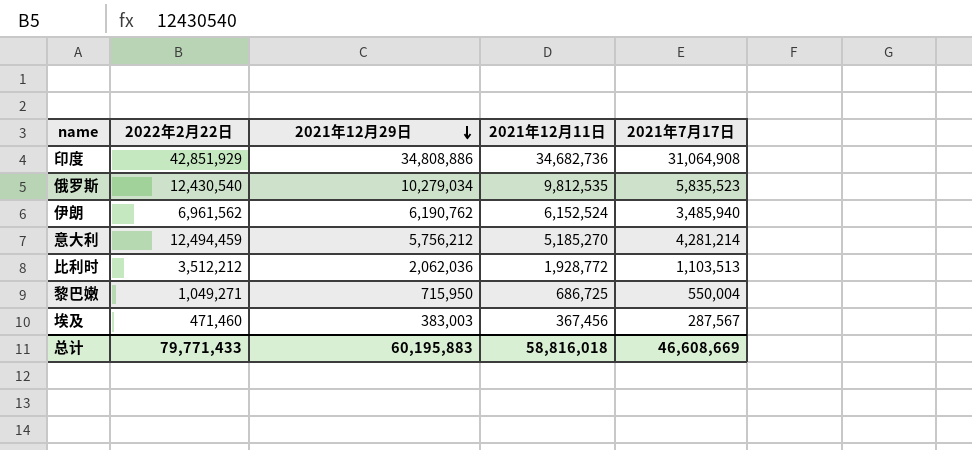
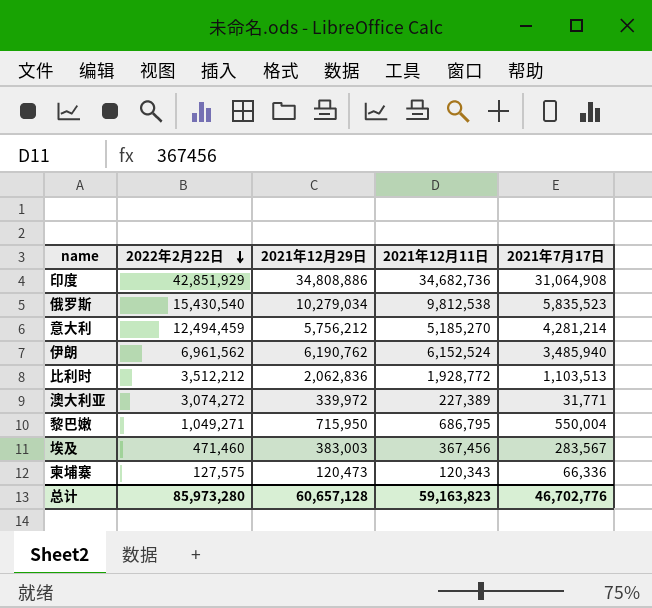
row order: 2021年12月29日 descending -> 2022年2月22日 descending
俄罗斯 | 2022年2月22日: 12,430,540 -> 15,430,540
俄罗斯 | 2021年12月11日: 9,812,535 -> 9,812,538
比利时 | 2021年12月29日: 2,062,036 -> 2,062,836
row 澳大利亚: none -> 3,074,272 | 339,972 | 227,389 | 31,771
黎巴嫩 | 2021年12月11日: 686,725 -> 686,795
埃及 | 2021年7月17日: 287,567 -> 283,567
row 柬埔寨: none -> 127,575 | 120,473 | 120,343 | 66,336
总计 | 2022年2月22日: 79,771,433 -> 85,973,280
总计 | 2021年12月29日: 60,195,883 -> 60,657,128
总计 | 2021年12月11日: 58,816,018 -> 59,163,823
总计 | 2021年7月17日: 46,608,669 -> 46,702,776

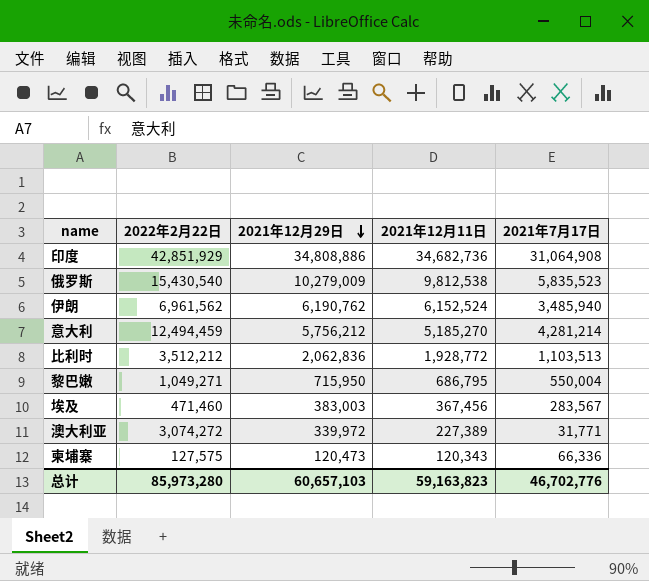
row order: 2022年2月22日 descending -> 2021年12月29日 descending
俄罗斯 | 2021年12月29日: 10,279,034 -> 10,279,009
总计 | 2021年12月29日: 60,657,128 -> 60,657,103

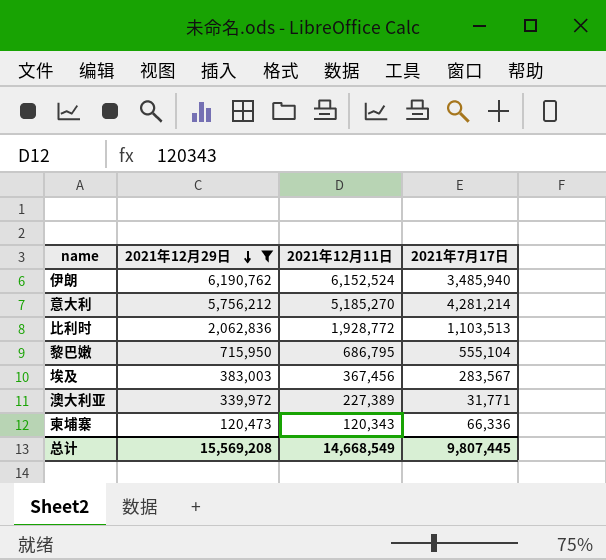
filter: none -> 2021年12月29日 <= 6,190,762
column 2022年2月22日 | position: 2 -> none
黎巴嫩 | 2021年7月17日: 550,004 -> 555,104
总计 | 2021年12月29日: 60,657,103 -> 15,569,208
总计 | 2021年12月11日: 59,163,823 -> 14,668,549
总计 | 2021年7月17日: 46,702,776 -> 9,807,445

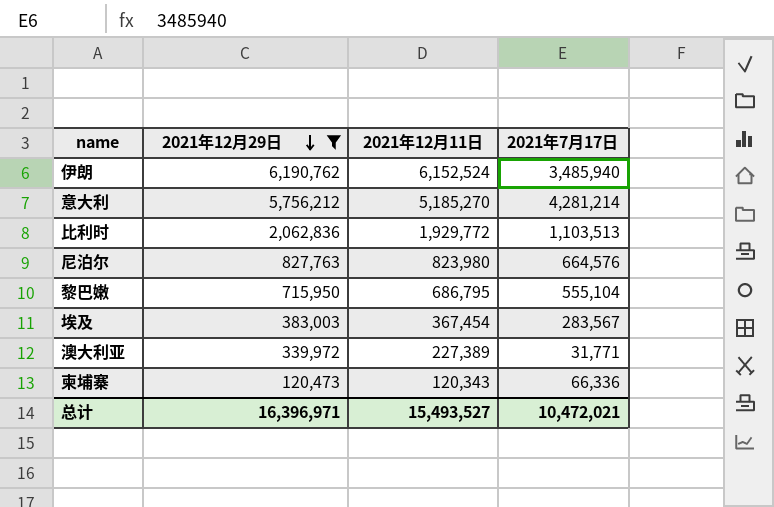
比利时 | 2021年12月11日: 1,928,772 -> 1,929,772
row 尼泊尔: none -> 827,763 | 823,980 | 664,576
埃及 | 2021年12月11日: 367,456 -> 367,454
总计 | 2021年12月29日: 15,569,208 -> 16,396,971
总计 | 2021年12月11日: 14,668,549 -> 15,493,527
总计 | 2021年7月17日: 9,807,445 -> 10,472,021

